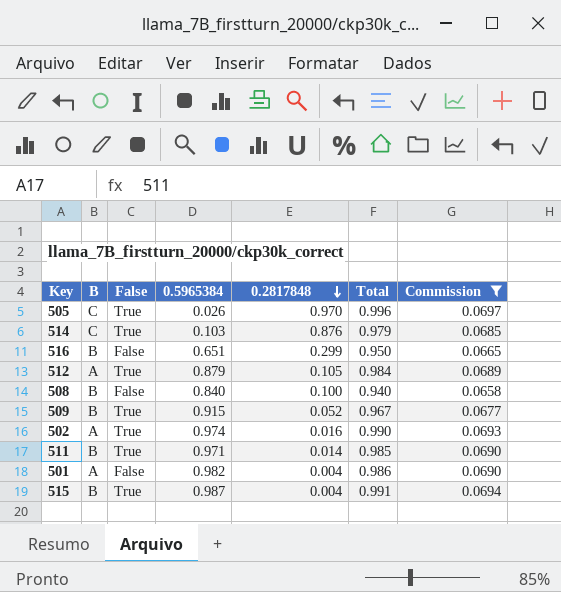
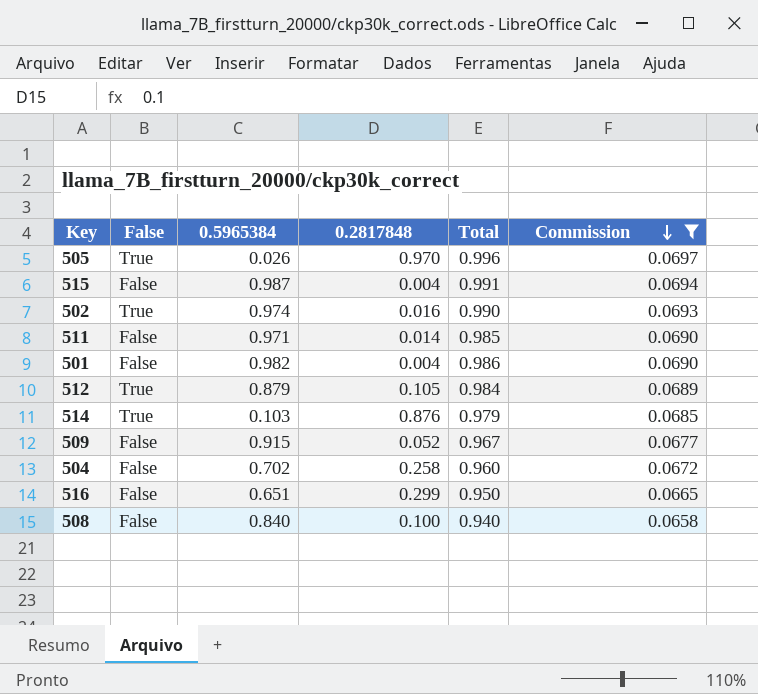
row order: 0.2817848 descending -> Commission descending
column B | position: 2 -> none
515 | False: True -> False
511 | False: True -> False
509 | False: True -> False
row 504: none -> False | 0.702 | 0.258 | 0.960 | 0.0672

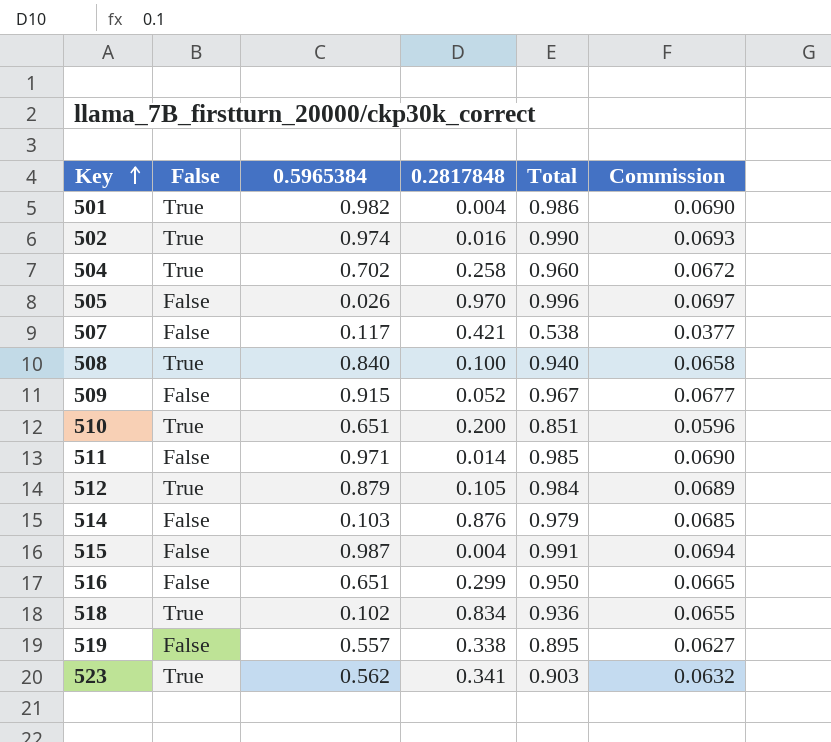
filter: Commission >= 0.0658 -> none
row order: Commission descending -> Key ascending
501 | False: False -> True
504 | False: False -> True
505 | False: True -> False
508 | False: False -> True
514 | False: True -> False

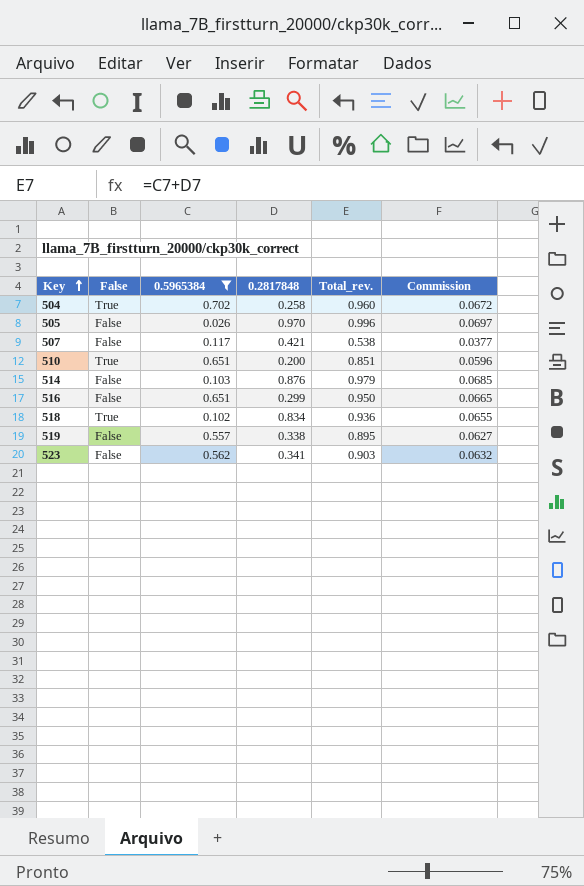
filter: none -> 0.5965384 <= 0.702
column name: Total -> Total_rev.
523 | False: True -> False

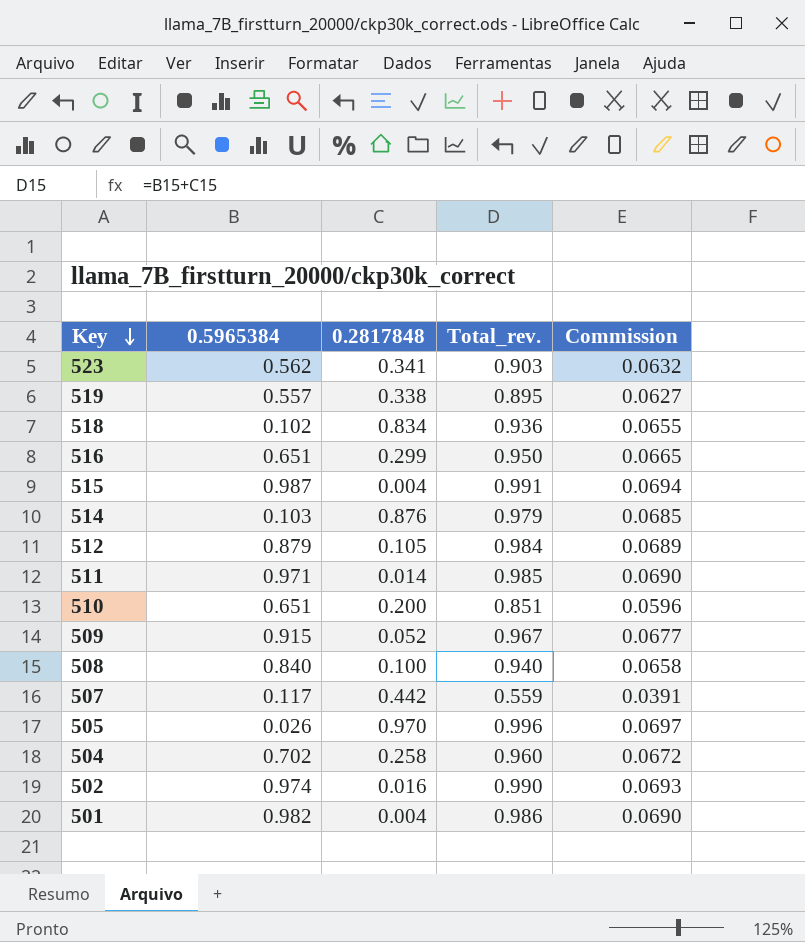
filter: 0.5965384 <= 0.702 -> none
row order: Key ascending -> Key descending
column False | position: 2 -> none
507 | 0.2817848: 0.421 -> 0.442
507 | Total_rev.: 0.538 -> 0.559
507 | Commission: 0.0377 -> 0.0391

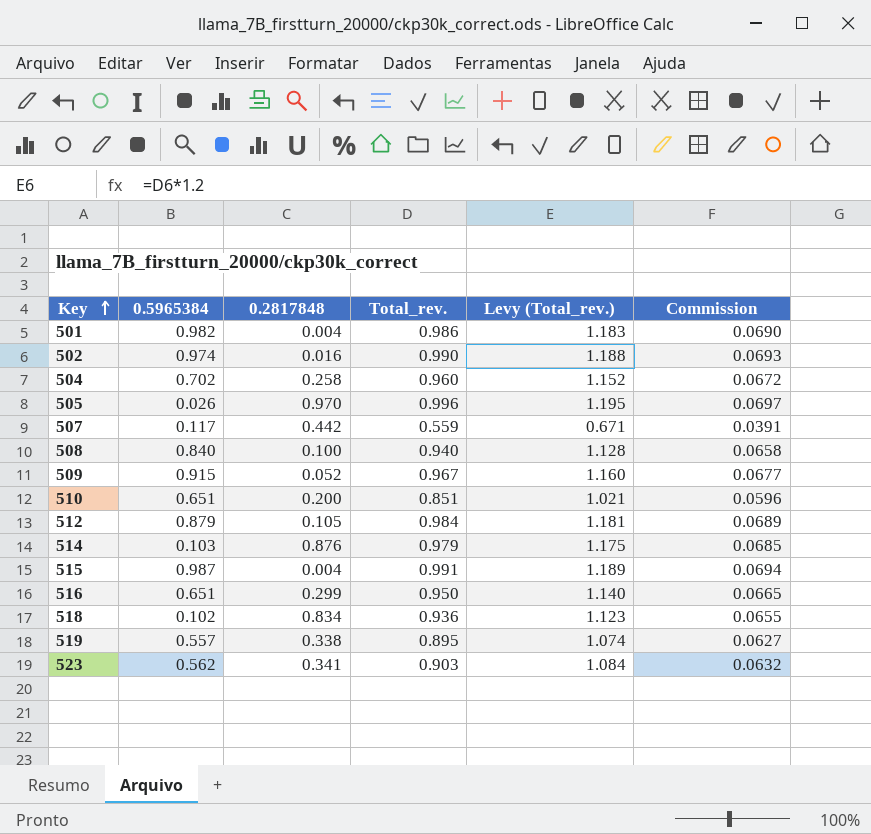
row order: Key descending -> Key ascending
column Levy (Total_rev.) | formula: none -> [Total_rev.] * 1.2
row 511: 0.971 | 0.014 | 0.985 | 0.0690 -> none

